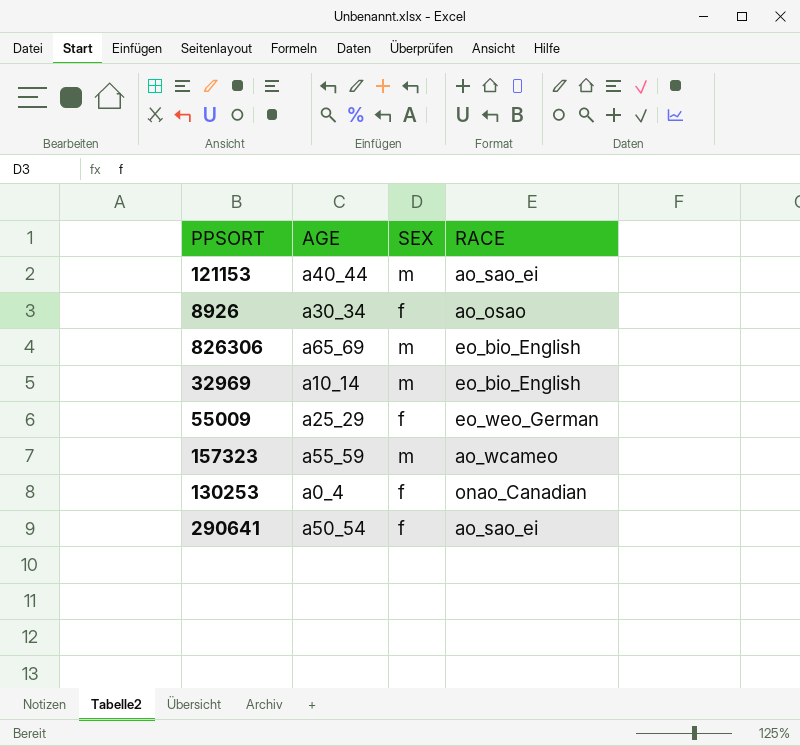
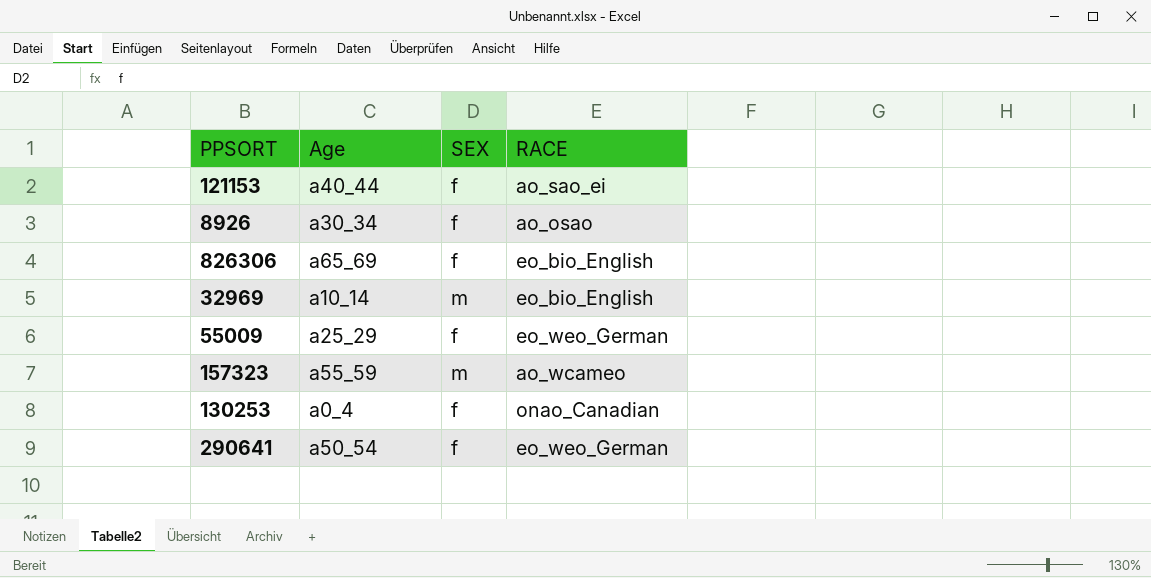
column name: AGE -> Age
121153 | SEX: m -> f
826306 | SEX: m -> f
290641 | RACE: ao_sao_ei -> eo_weo_German

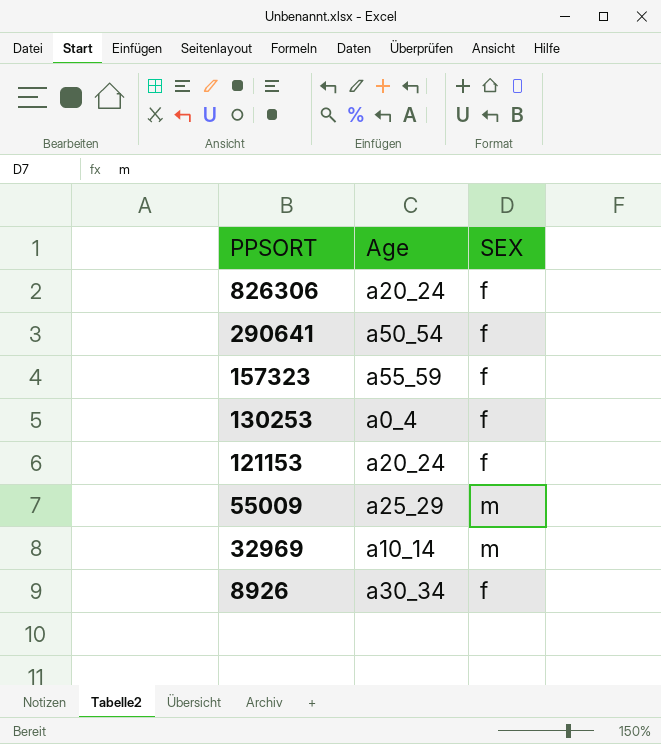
row order: none -> PPSORT descending
column RACE | position: 4 -> none
826306 | Age: a65_69 -> a20_24
157323 | SEX: m -> f
121153 | Age: a40_44 -> a20_24
55009 | SEX: f -> m

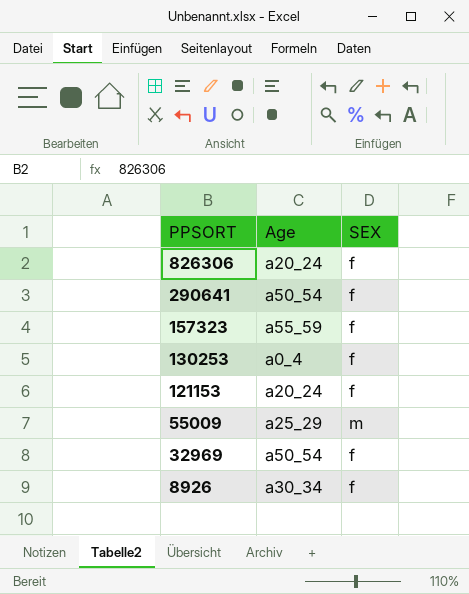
32969 | Age: a10_14 -> a50_54
32969 | SEX: m -> f

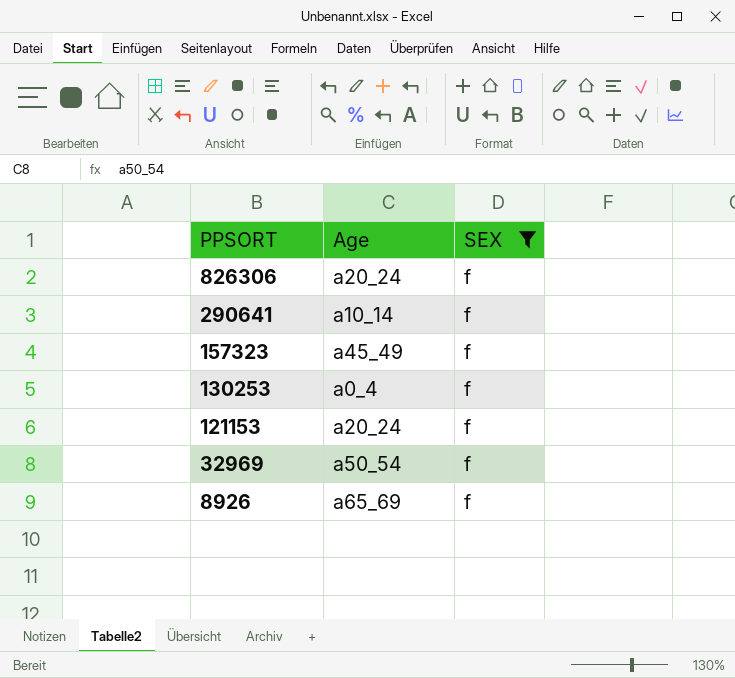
filter: none -> SEX = f
290641 | Age: a50_54 -> a10_14
157323 | Age: a55_59 -> a45_49
8926 | Age: a30_34 -> a65_69

